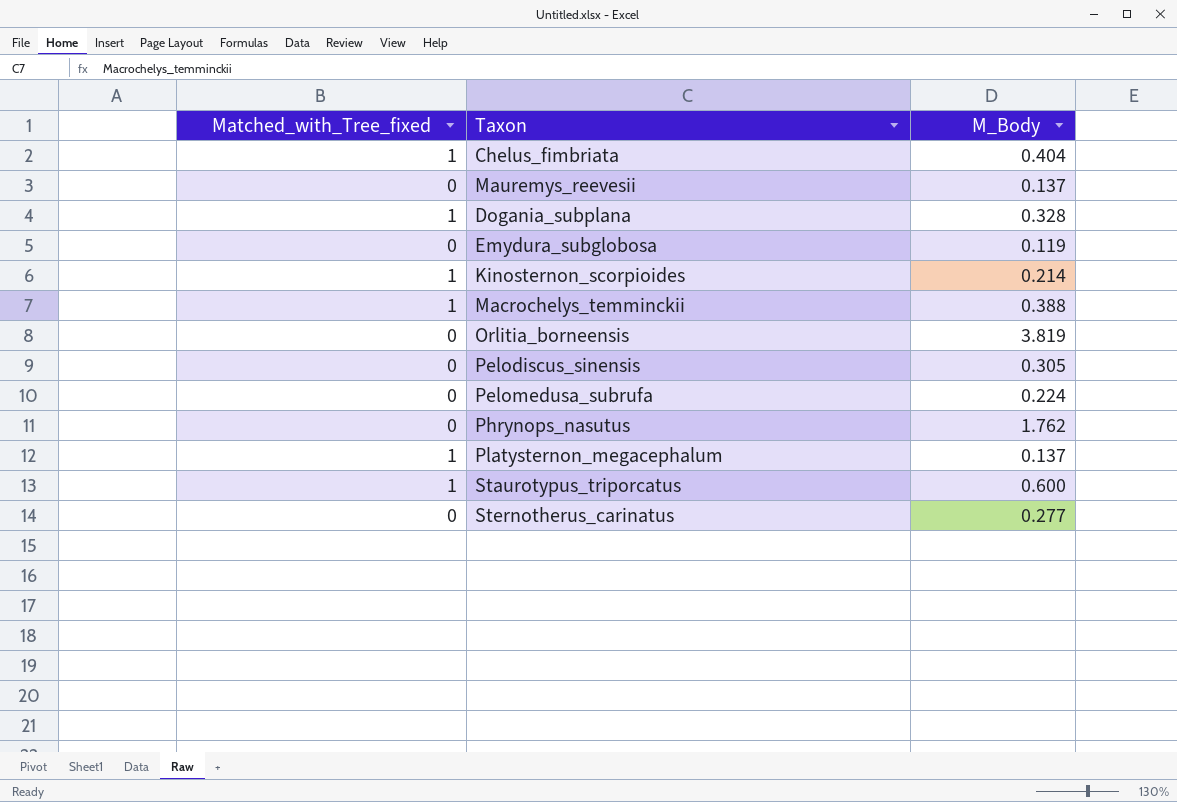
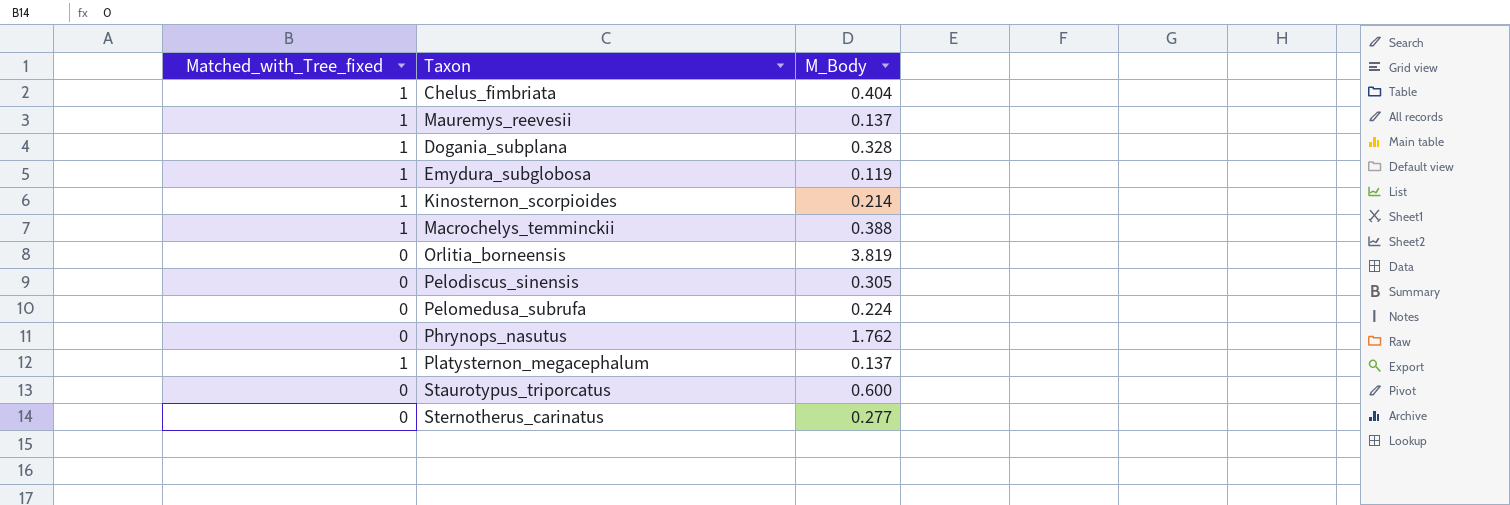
Mauremys_reevesii | Matched_with_Tree_fixed: 0 -> 1
Emydura_subglobosa | Matched_with_Tree_fixed: 0 -> 1
Staurotypus_triporcatus | Matched_with_Tree_fixed: 1 -> 0

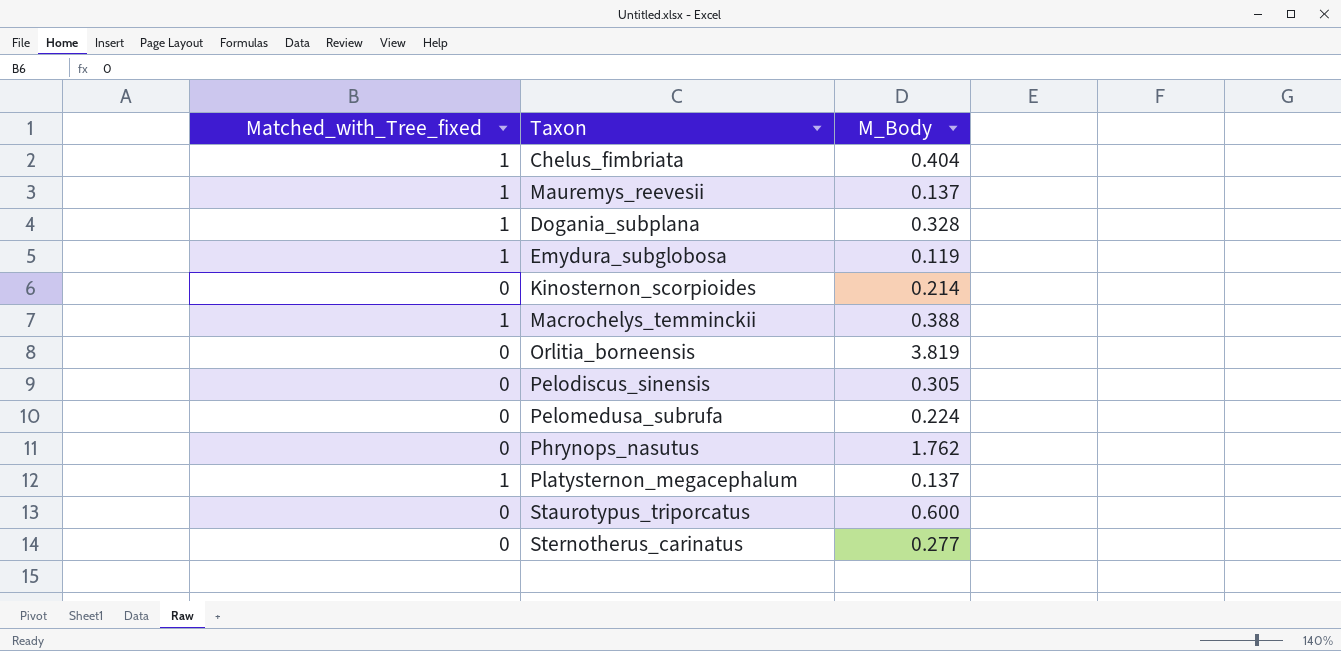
Kinosternon_scorpioides | Matched_with_Tree_fixed: 1 -> 0

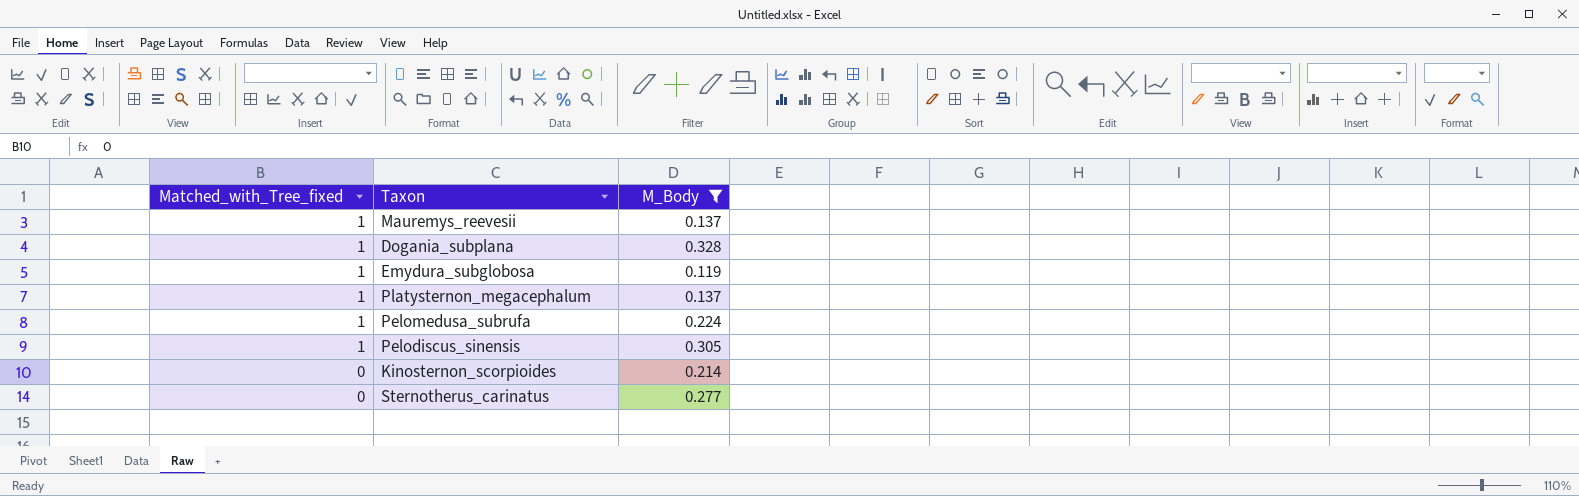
filter: none -> M_Body <= 0.328
row order: none -> Matched_with_Tree_fixed descending
Pelomedusa_subrufa | Matched_with_Tree_fixed: 0 -> 1
Pelodiscus_sinensis | Matched_with_Tree_fixed: 0 -> 1

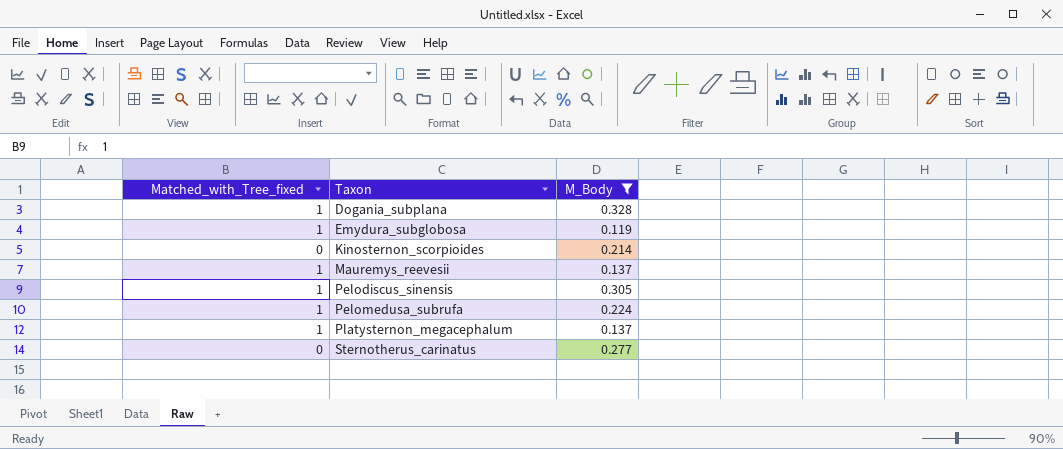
row order: Matched_with_Tree_fixed descending -> Taxon ascending

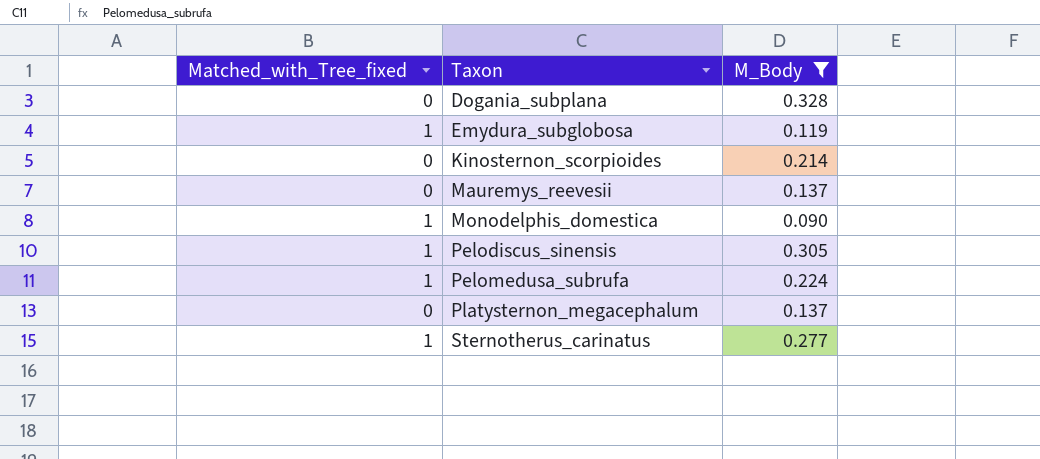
Dogania_subplana | Matched_with_Tree_fixed: 1 -> 0
Mauremys_reevesii | Matched_with_Tree_fixed: 1 -> 0
row Monodelphis_domestica: none -> 1 | 0.090
Platysternon_megacephalum | Matched_with_Tree_fixed: 1 -> 0
Sternotherus_carinatus | Matched_with_Tree_fixed: 0 -> 1

